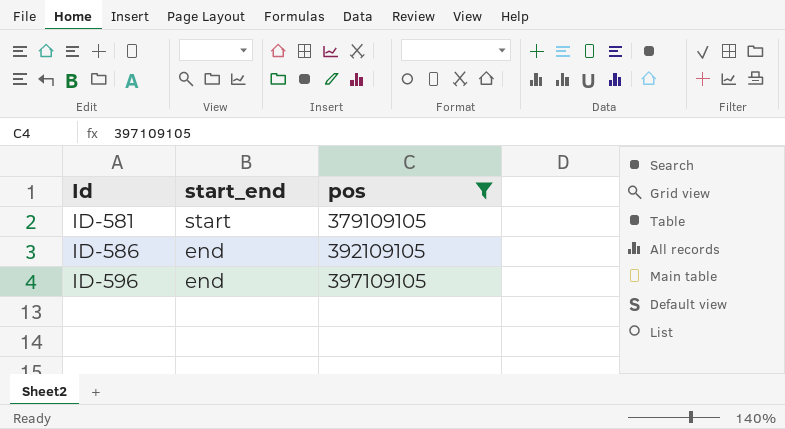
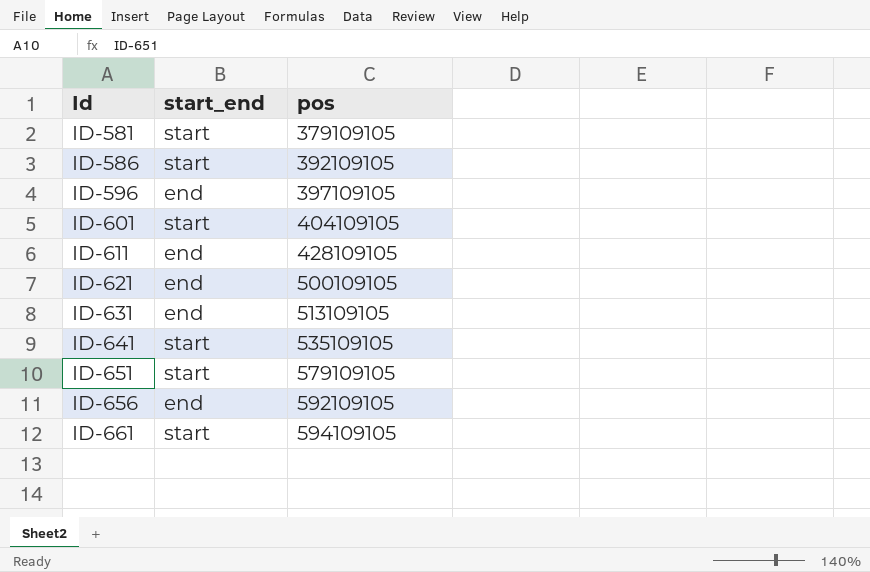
filter: pos <= 397109105 -> none
ID-586 | start_end: end -> start

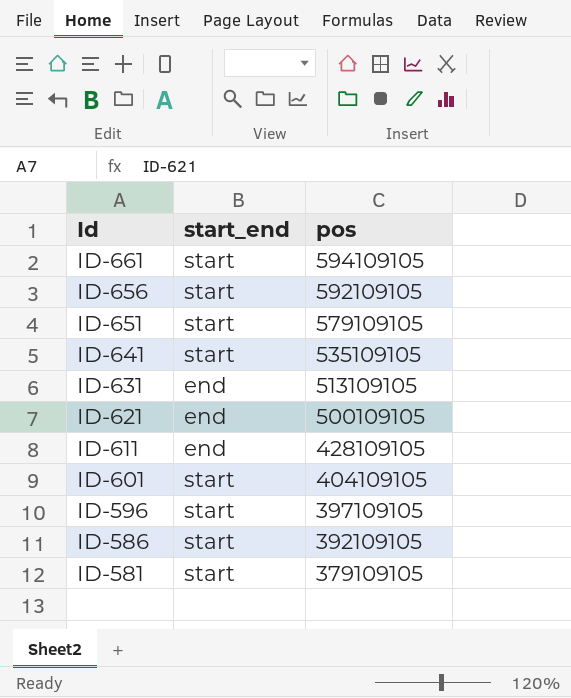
row order: Id ascending -> Id descending
ID-656 | start_end: end -> start
ID-596 | start_end: end -> start

